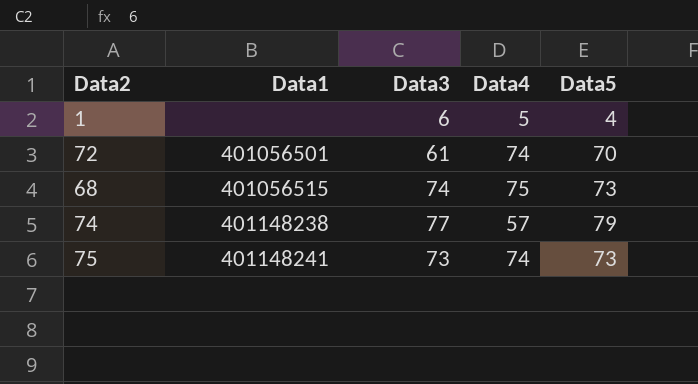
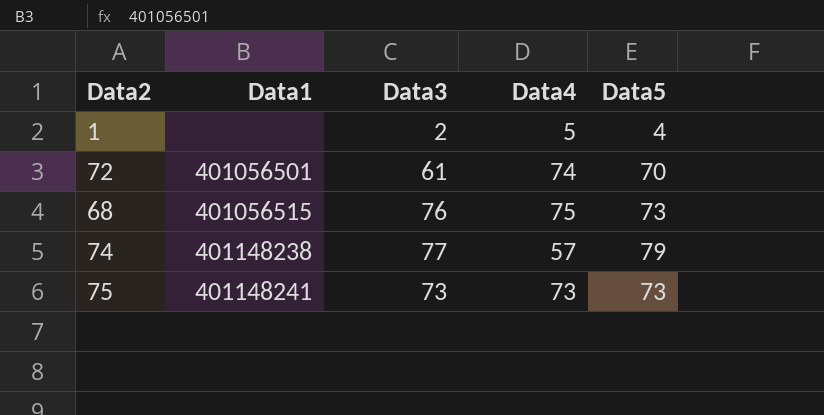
1 | Data3: 6 -> 2
68 | Data3: 74 -> 76
75 | Data4: 74 -> 73

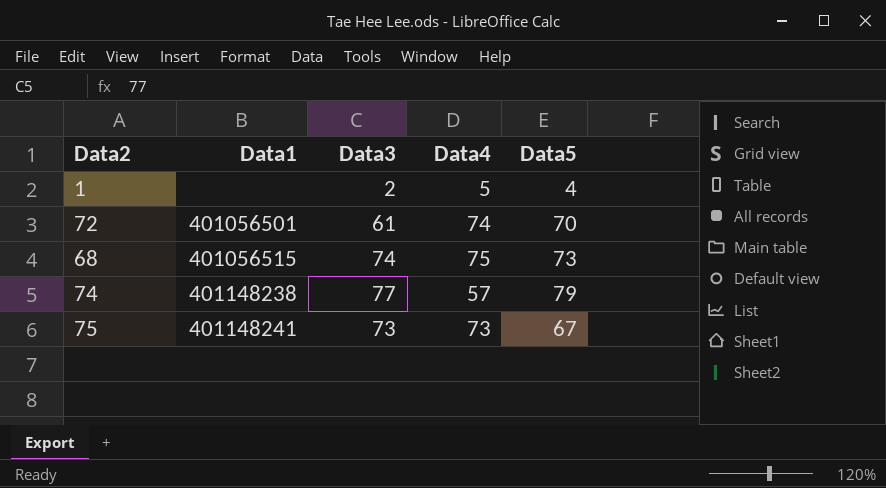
68 | Data3: 76 -> 74
75 | Data5: 73 -> 67

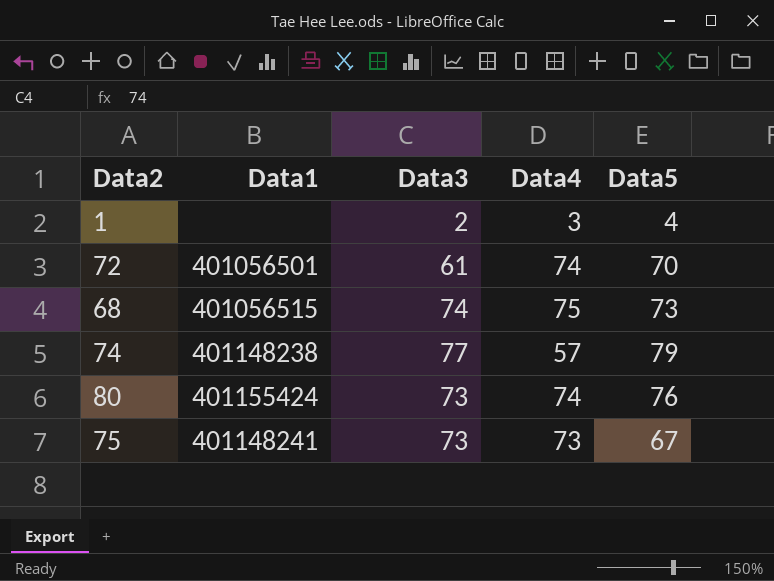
1 | Data4: 5 -> 3
row 80: none -> 401155424 | 73 | 74 | 76

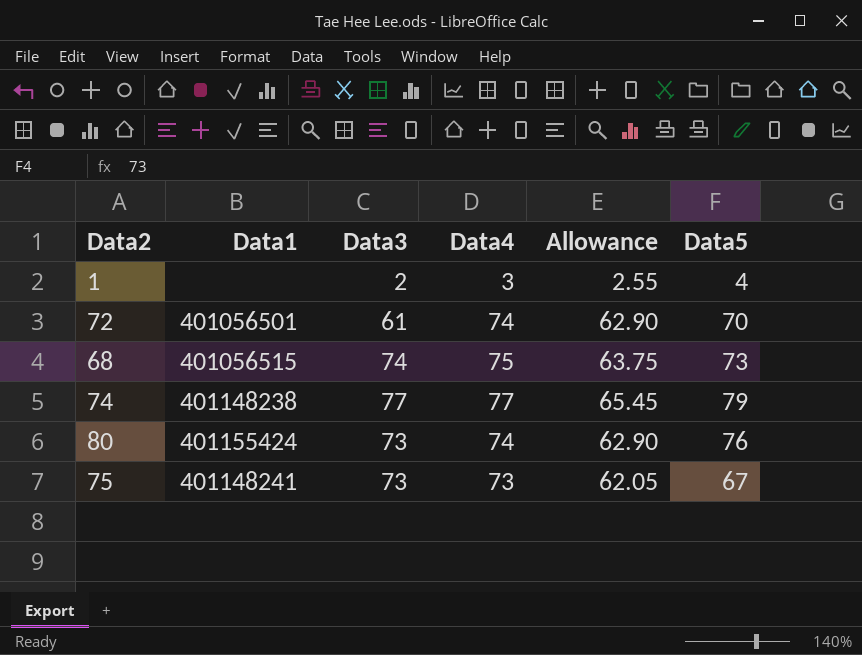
column Allowance | formula: none -> [Data4] * 0.85
74 | Data4: 57 -> 77

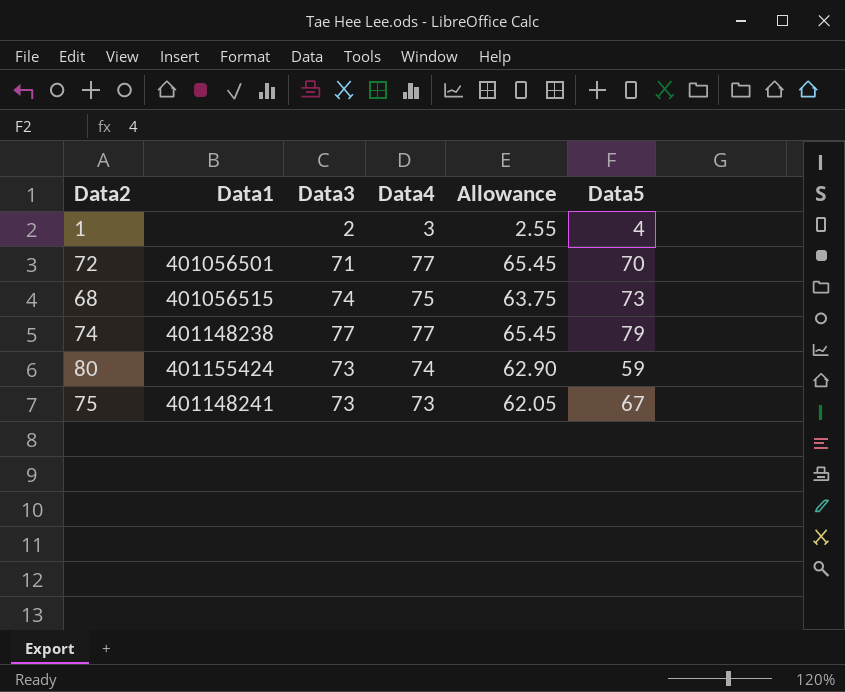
72 | Data3: 61 -> 71
72 | Data4: 74 -> 77
72 | Allowance: 62.90 -> 65.45
80 | Data5: 76 -> 59

